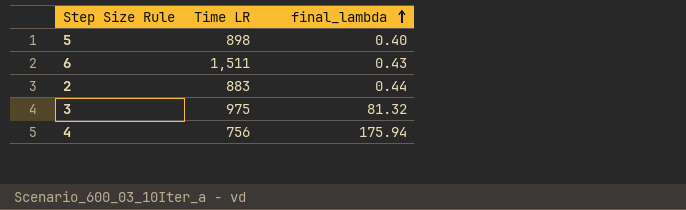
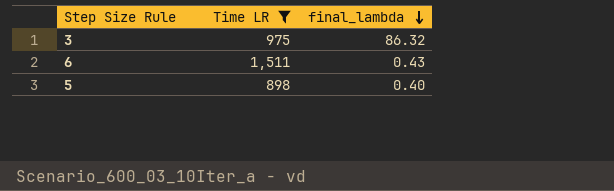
filter: none -> Time LR >= 898
row order: final_lambda ascending -> final_lambda descending
3 | final_lambda: 81.32 -> 86.32

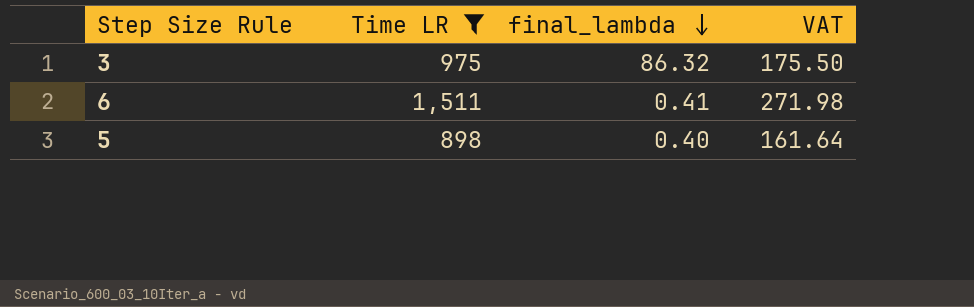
column VAT | formula: none -> [Time LR] * 0.18
6 | final_lambda: 0.43 -> 0.41

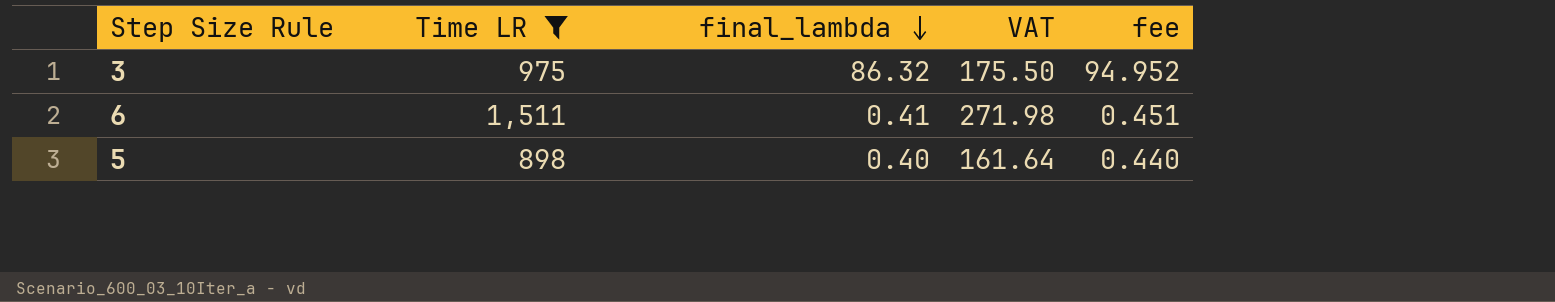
column fee | formula: none -> [final_lambda] * 1.1

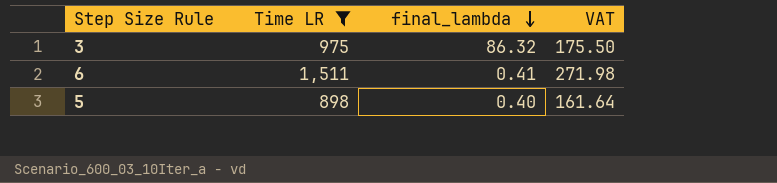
column fee | formula: [final_lambda] * 1.1 -> none

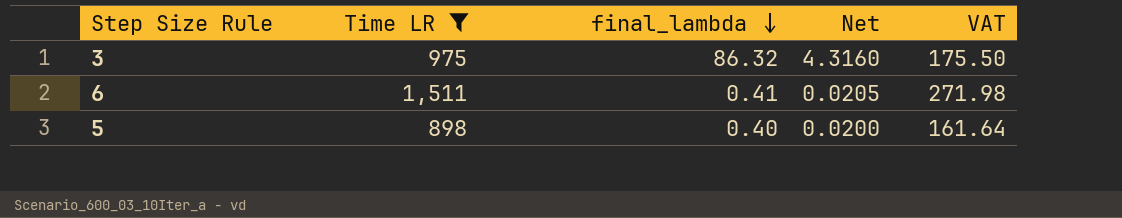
column Net | formula: none -> [final_lambda] * 0.05

